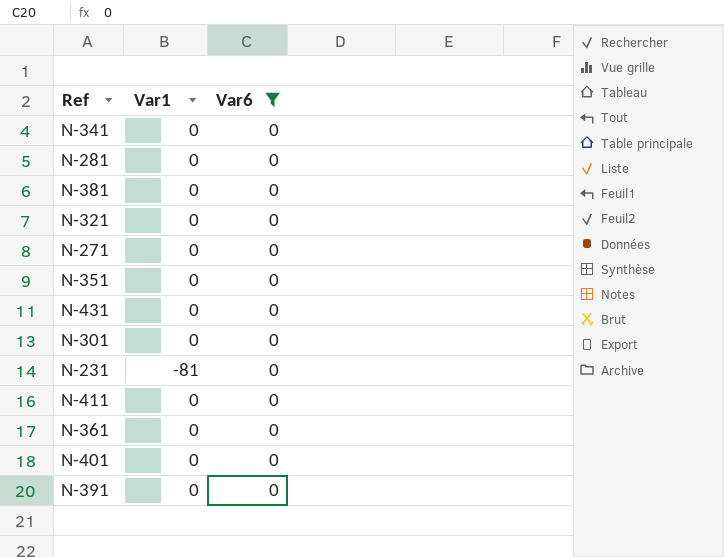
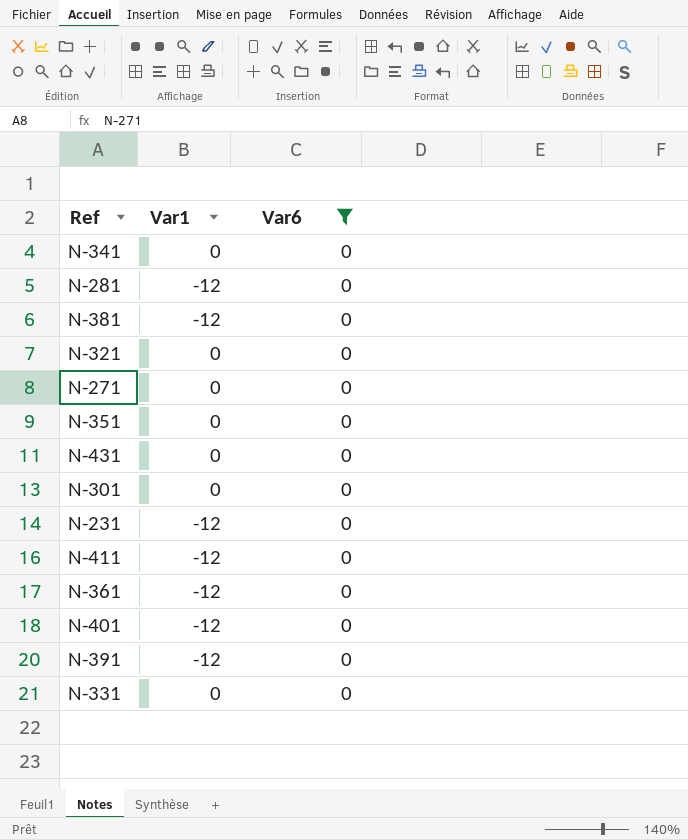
N-281 | Var1: 0 -> -12
N-381 | Var1: 0 -> -12
N-231 | Var1: -81 -> -12
N-411 | Var1: 0 -> -12
N-361 | Var1: 0 -> -12
N-401 | Var1: 0 -> -12
N-391 | Var1: 0 -> -12
row N-331: none -> 0 | 0

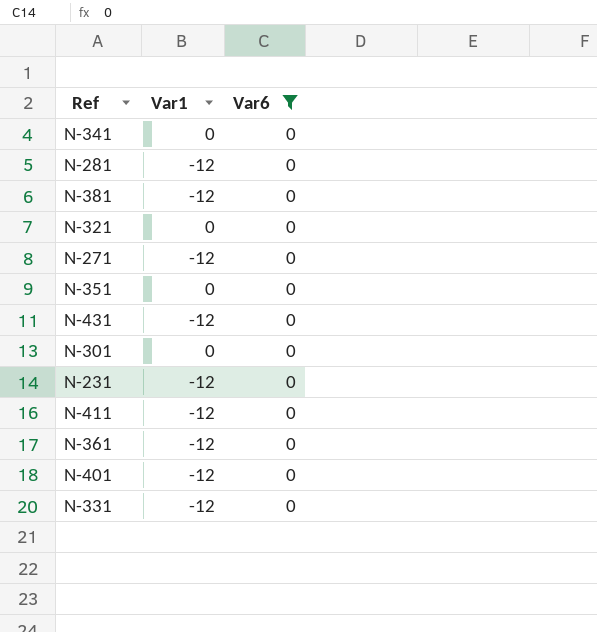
row N-391: -12 | 0 -> none
N-271 | Var1: 0 -> -12
N-431 | Var1: 0 -> -12
N-331 | Var1: 0 -> -12

